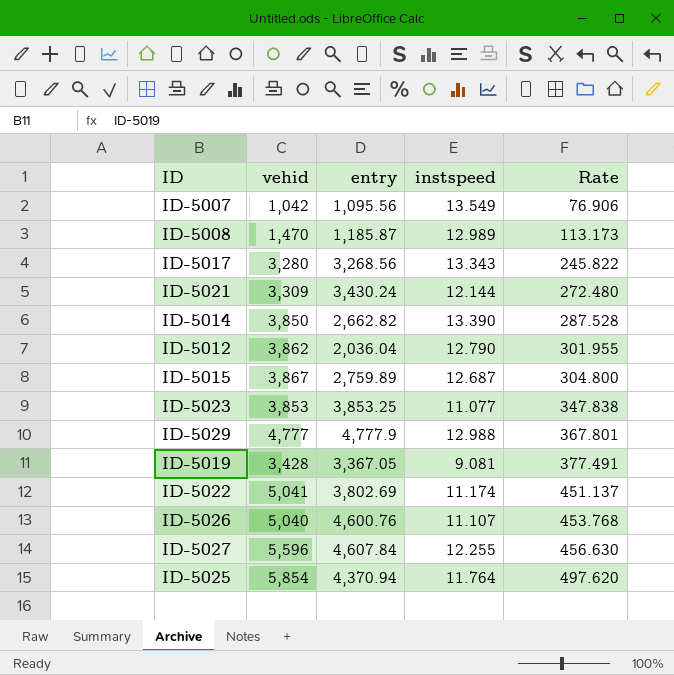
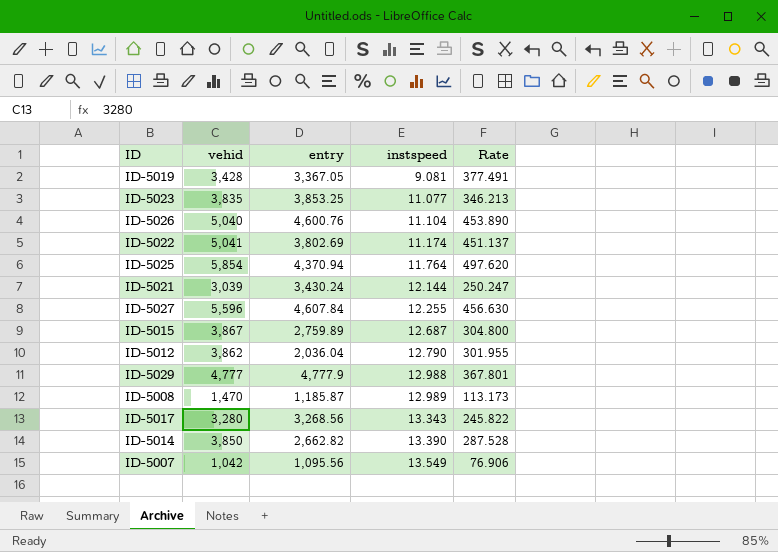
row order: Rate ascending -> instspeed ascending
ID-5023 | vehid: 3,853 -> 3,835
ID-5023 | Rate: 347.838 -> 346.213
ID-5026 | instspeed: 11.107 -> 11.104
ID-5026 | Rate: 453.768 -> 453.890
ID-5021 | vehid: 3,309 -> 3,039
ID-5021 | Rate: 272.480 -> 250.247

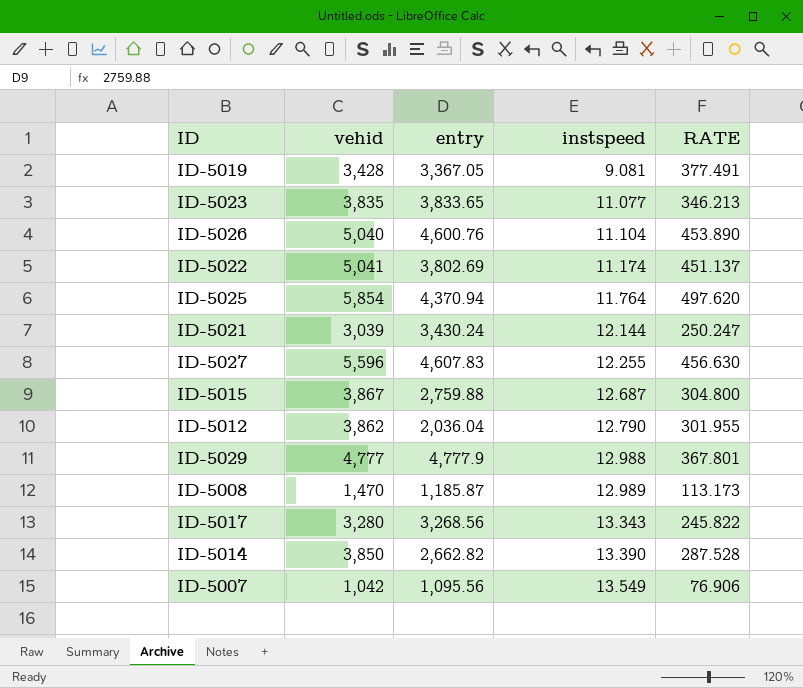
column name: Rate -> RATE
ID-5023 | entry: 3,853.25 -> 3,833.65
ID-5027 | entry: 4,607.84 -> 4,607.83
ID-5015 | entry: 2,759.89 -> 2,759.88

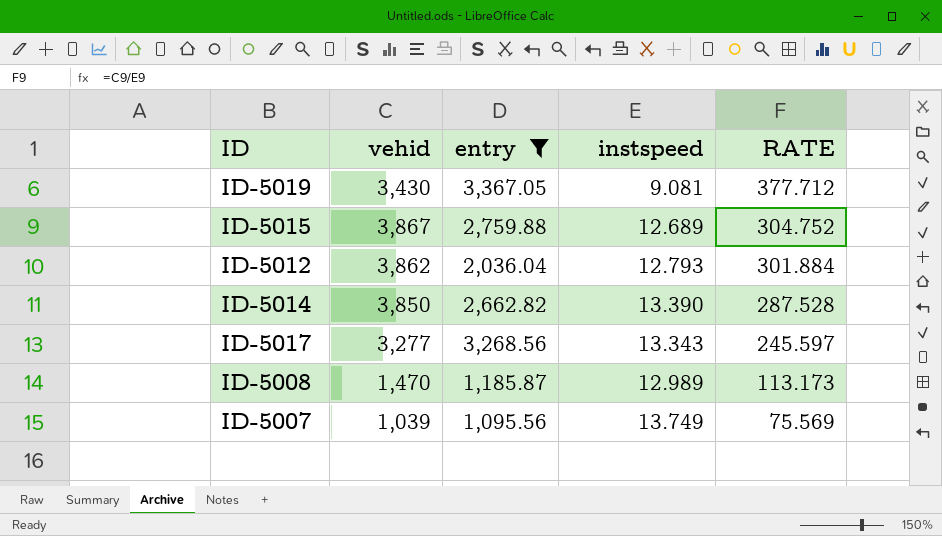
filter: none -> entry <= 3,367.05
row order: instspeed ascending -> RATE descending
ID-5019 | vehid: 3,428 -> 3,430
ID-5019 | RATE: 377.491 -> 377.712
ID-5015 | instspeed: 12.687 -> 12.689
ID-5015 | RATE: 304.800 -> 304.752
ID-5012 | instspeed: 12.790 -> 12.793
ID-5012 | RATE: 301.955 -> 301.884
ID-5017 | vehid: 3,280 -> 3,277
ID-5017 | RATE: 245.822 -> 245.597
ID-5007 | vehid: 1,042 -> 1,039
ID-5007 | instspeed: 13.549 -> 13.749
ID-5007 | RATE: 76.906 -> 75.569

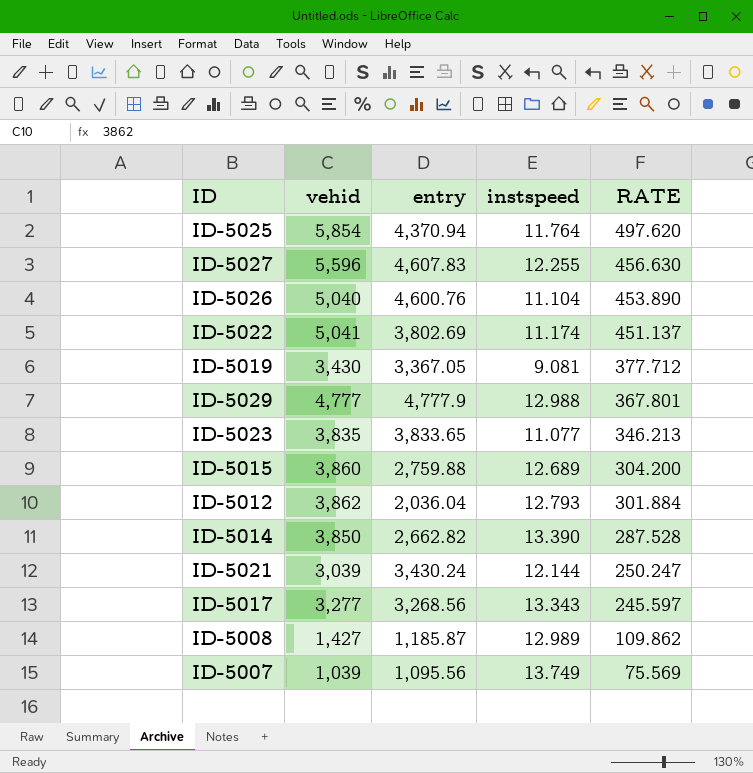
filter: entry <= 3,367.05 -> none
ID-5015 | vehid: 3,867 -> 3,860
ID-5015 | RATE: 304.752 -> 304.200
ID-5008 | vehid: 1,470 -> 1,427
ID-5008 | RATE: 113.173 -> 109.862

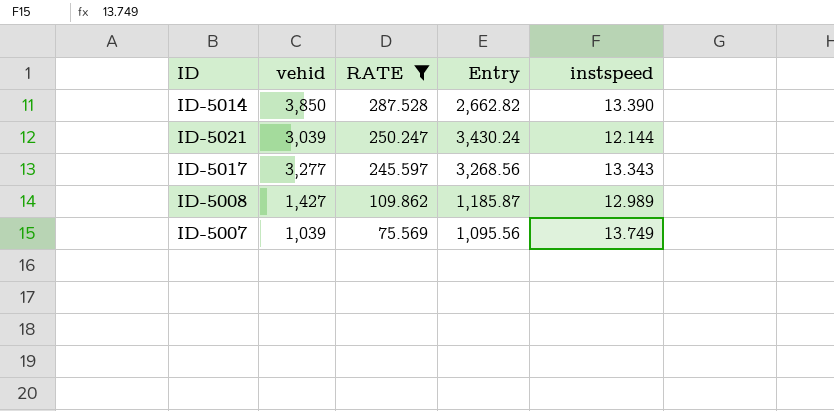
filter: none -> RATE <= 287.528
column RATE | position: 5 -> 3
column name: entry -> Entry

